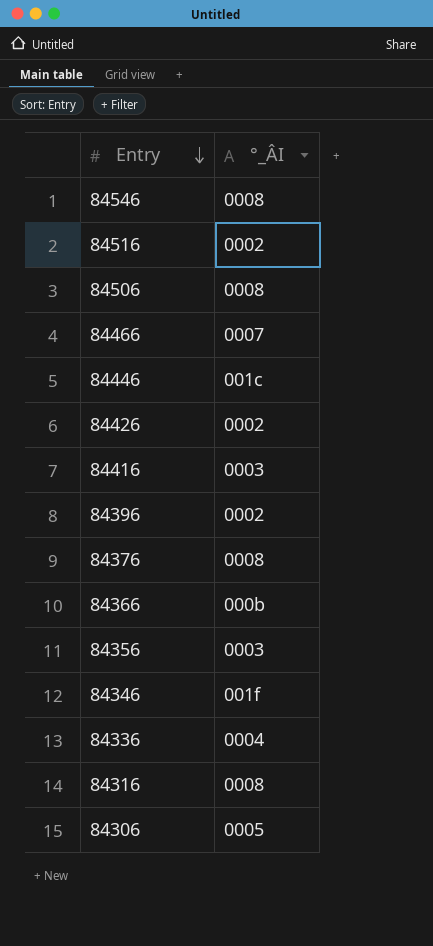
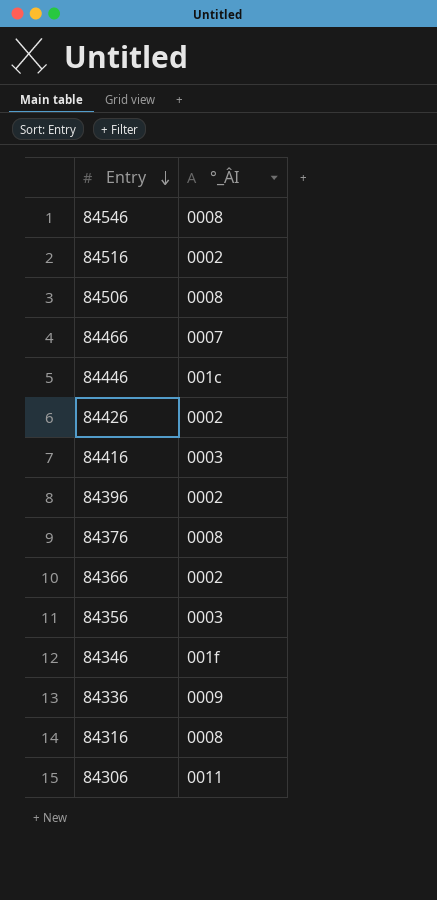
84366 | °_ÂI: 000b -> 0002
84336 | °_ÂI: 0004 -> 0009
84306 | °_ÂI: 0005 -> 0011

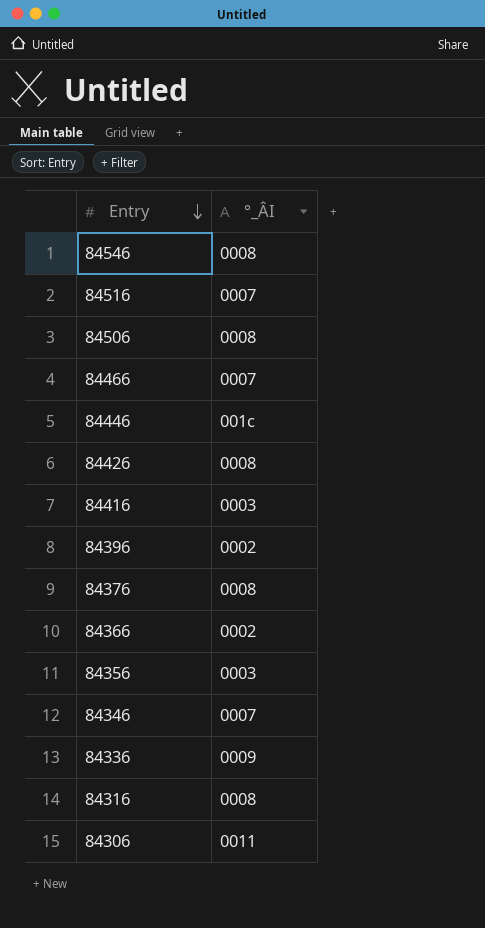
84516 | °_ÂI: 0002 -> 0007
84426 | °_ÂI: 0002 -> 0008
84346 | °_ÂI: 001f -> 0007

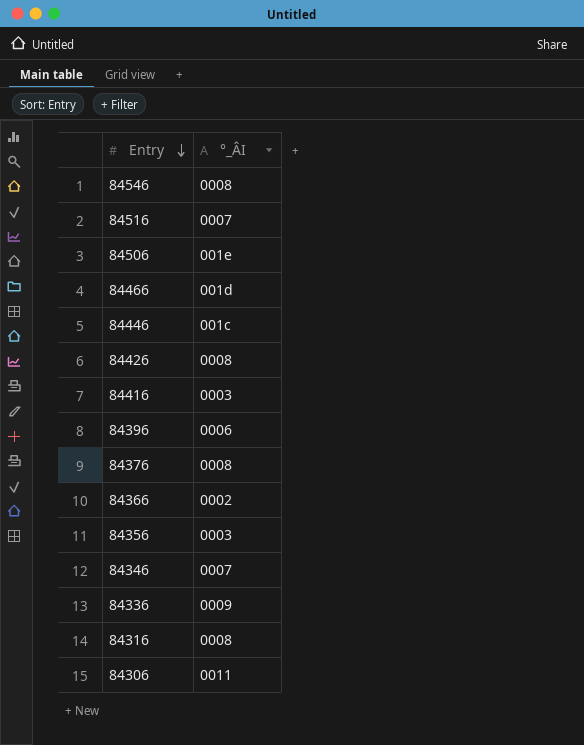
84506 | °_ÂI: 0008 -> 001e
84466 | °_ÂI: 0007 -> 001d
84396 | °_ÂI: 0002 -> 0006

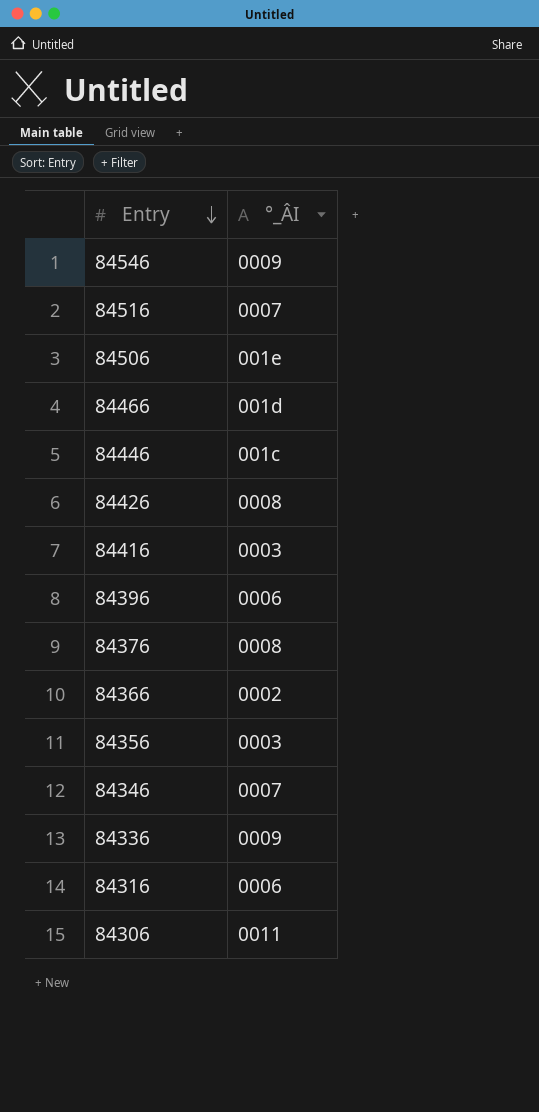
84546 | °_ÂI: 0008 -> 0009
84316 | °_ÂI: 0008 -> 0006

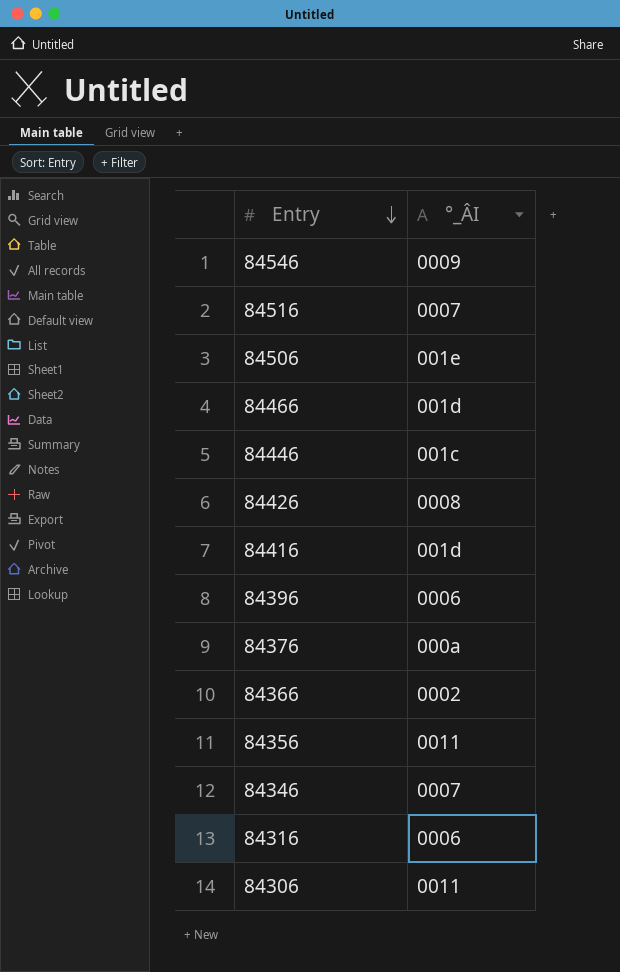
row 84336: 0009 -> none
84416 | °_ÂI: 0003 -> 001d
84376 | °_ÂI: 0008 -> 000a
84356 | °_ÂI: 0003 -> 0011

